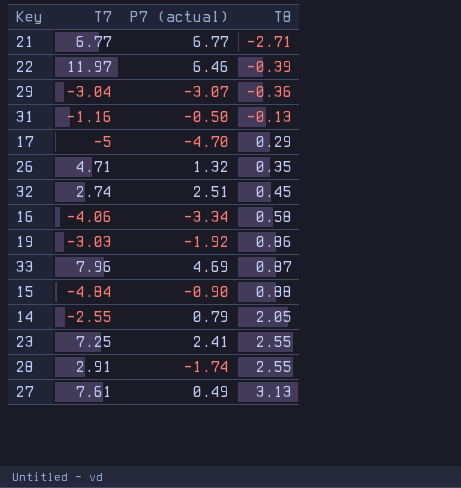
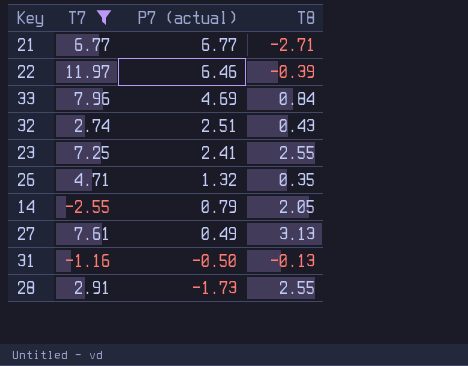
filter: none -> T7 >= -2.55
row order: T8 ascending -> P7 (actual) descending
33 | T8: 0.87 -> 0.84
32 | T8: 0.45 -> 0.43
28 | P7 (actual): -1.74 -> -1.73

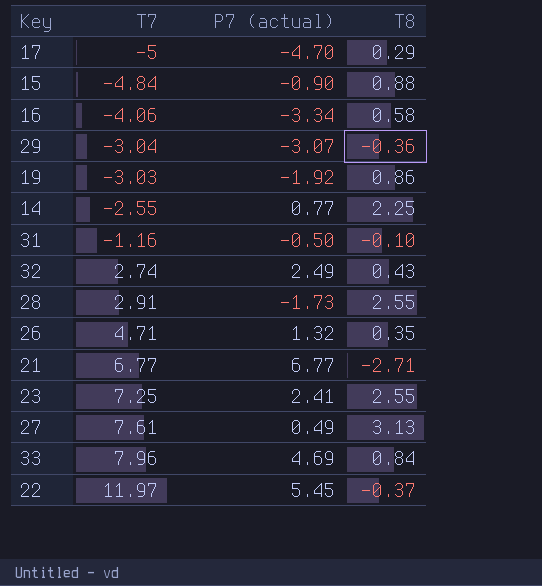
filter: T7 >= -2.55 -> none
row order: P7 (actual) descending -> T7 ascending
14 | P7 (actual): 0.79 -> 0.77
14 | T8: 2.05 -> 2.25
31 | T8: -0.13 -> -0.10
32 | P7 (actual): 2.51 -> 2.49
22 | P7 (actual): 6.46 -> 5.45
22 | T8: -0.39 -> -0.37

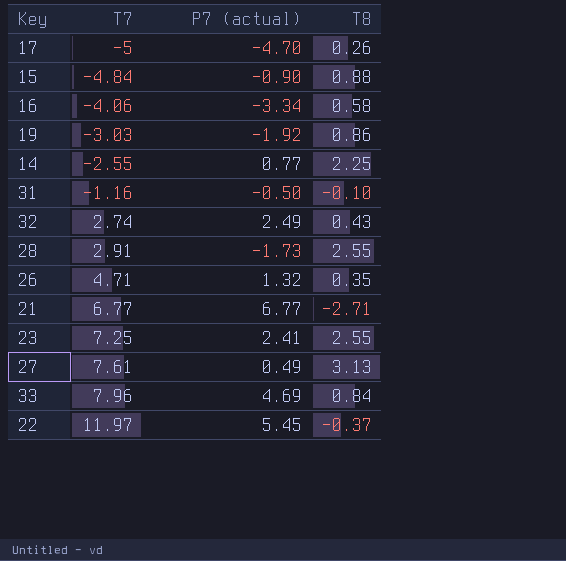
row 29: -3.04 | -3.07 | -0.36 -> none
17 | T8: 0.29 -> 0.26

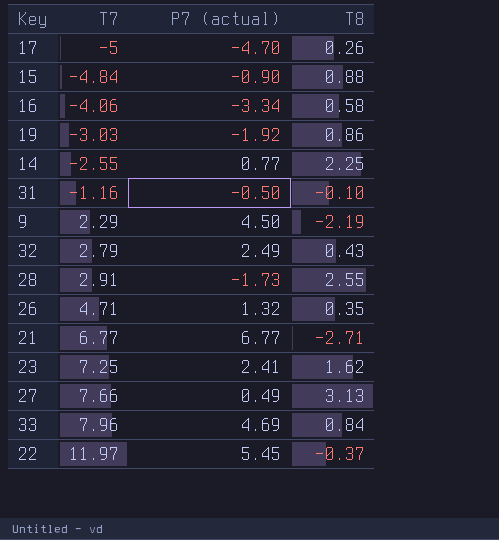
row 9: none -> 2.29 | 4.50 | -2.19
32 | T7: 2.74 -> 2.79
23 | T8: 2.55 -> 1.62
27 | T7: 7.61 -> 7.66

